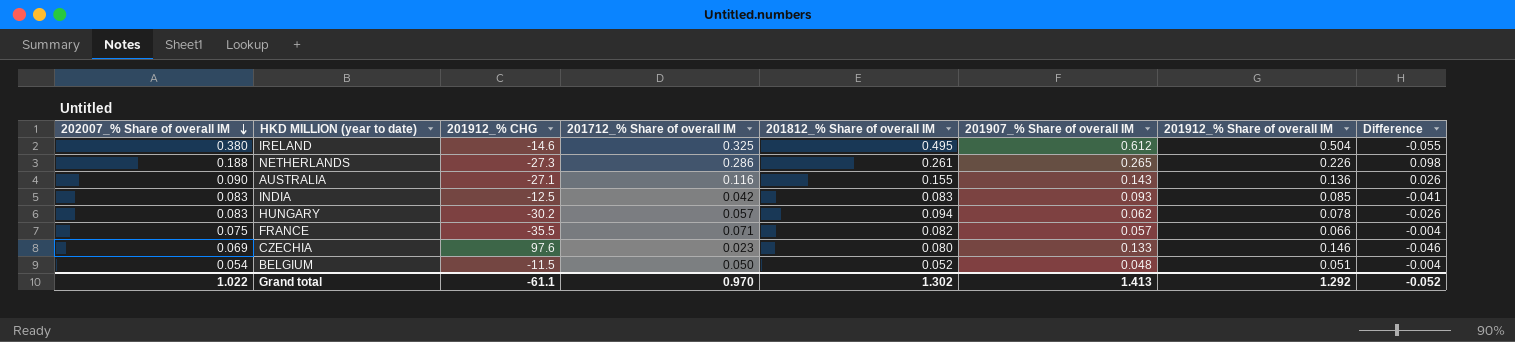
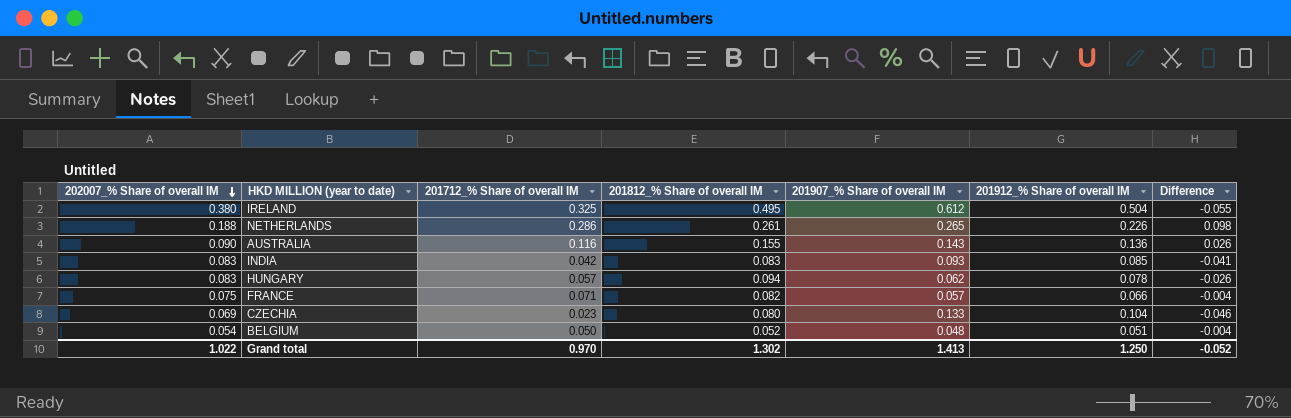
column 201912_% CHG | position: 3 -> none
CZECHIA | 201912_% Share of overall IM: 0.146 -> 0.104
Grand total | 201912_% Share of overall IM: 1.292 -> 1.250

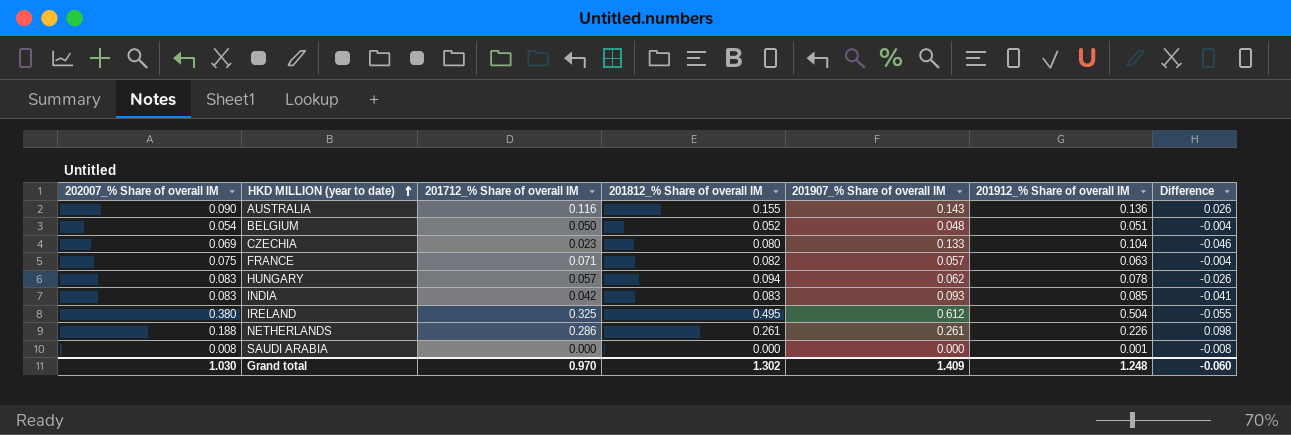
row order: 202007_% Share of overall IM descending -> HKD MILLION (year to date) ascending
FRANCE | 201912_% Share of overall IM: 0.066 -> 0.063
NETHERLANDS | 201907_% Share of overall IM: 0.265 -> 0.261
row SAUDI ARABIA: none -> 0.008 | 0.000 | 0.000 | 0.000 | 0.001 | -0.008
Grand total | 202007_% Share of overall IM: 1.022 -> 1.030
Grand total | 201907_% Share of overall IM: 1.413 -> 1.409
Grand total | 201912_% Share of overall IM: 1.250 -> 1.248
Grand total | Difference: -0.052 -> -0.060

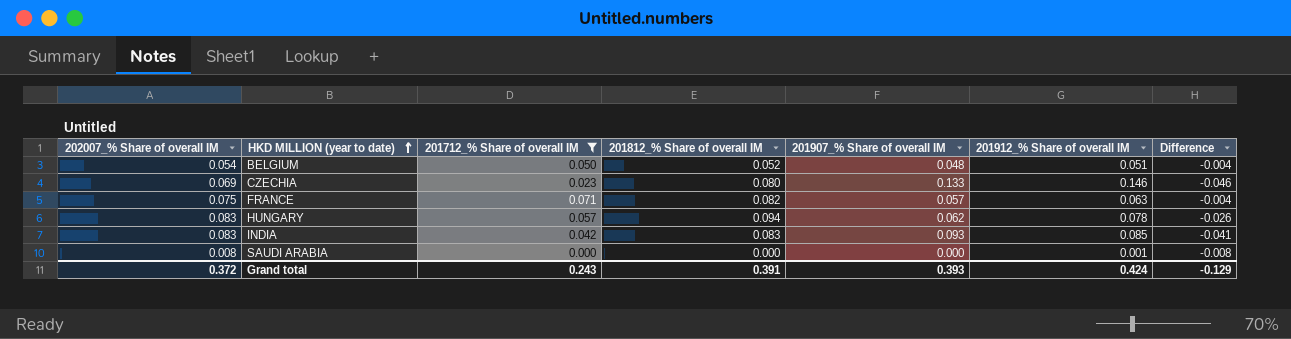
filter: none -> 201712_% Share of overall IM <= 0.071
CZECHIA | 201912_% Share of overall IM: 0.104 -> 0.146
Grand total | 202007_% Share of overall IM: 1.030 -> 0.372
Grand total | 201712_% Share of overall IM: 0.970 -> 0.243
Grand total | 201812_% Share of overall IM: 1.302 -> 0.391
Grand total | 201907_% Share of overall IM: 1.409 -> 0.393
Grand total | 201912_% Share of overall IM: 1.248 -> 0.424
Grand total | Difference: -0.060 -> -0.129

